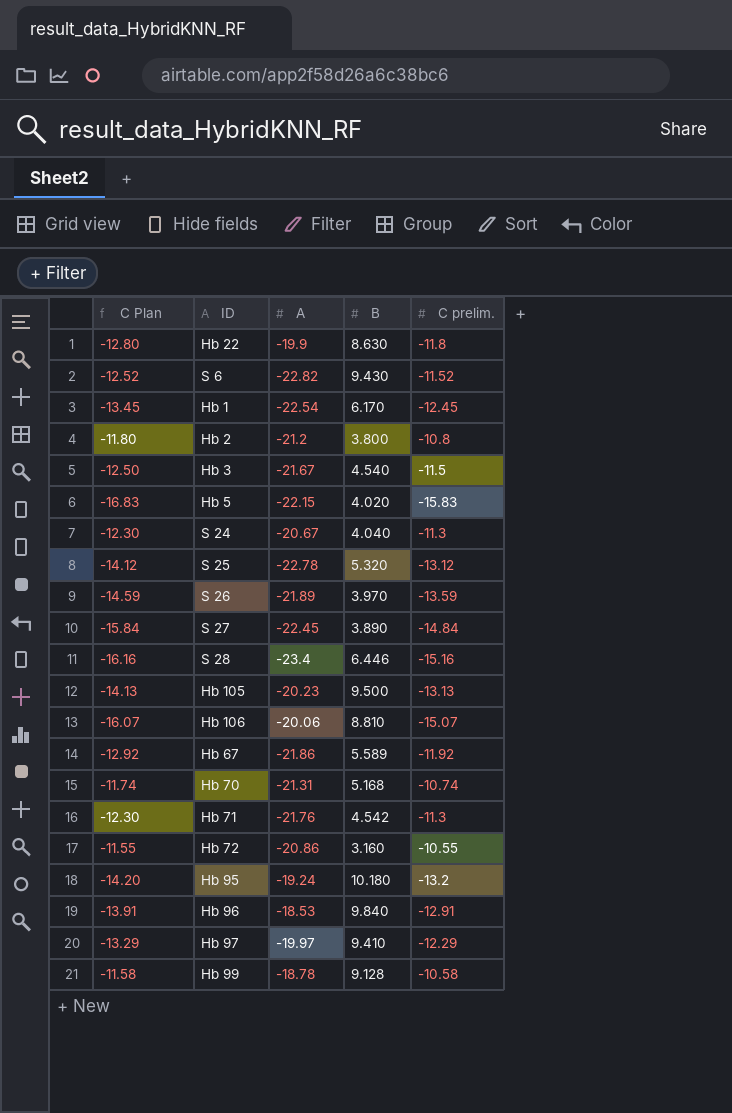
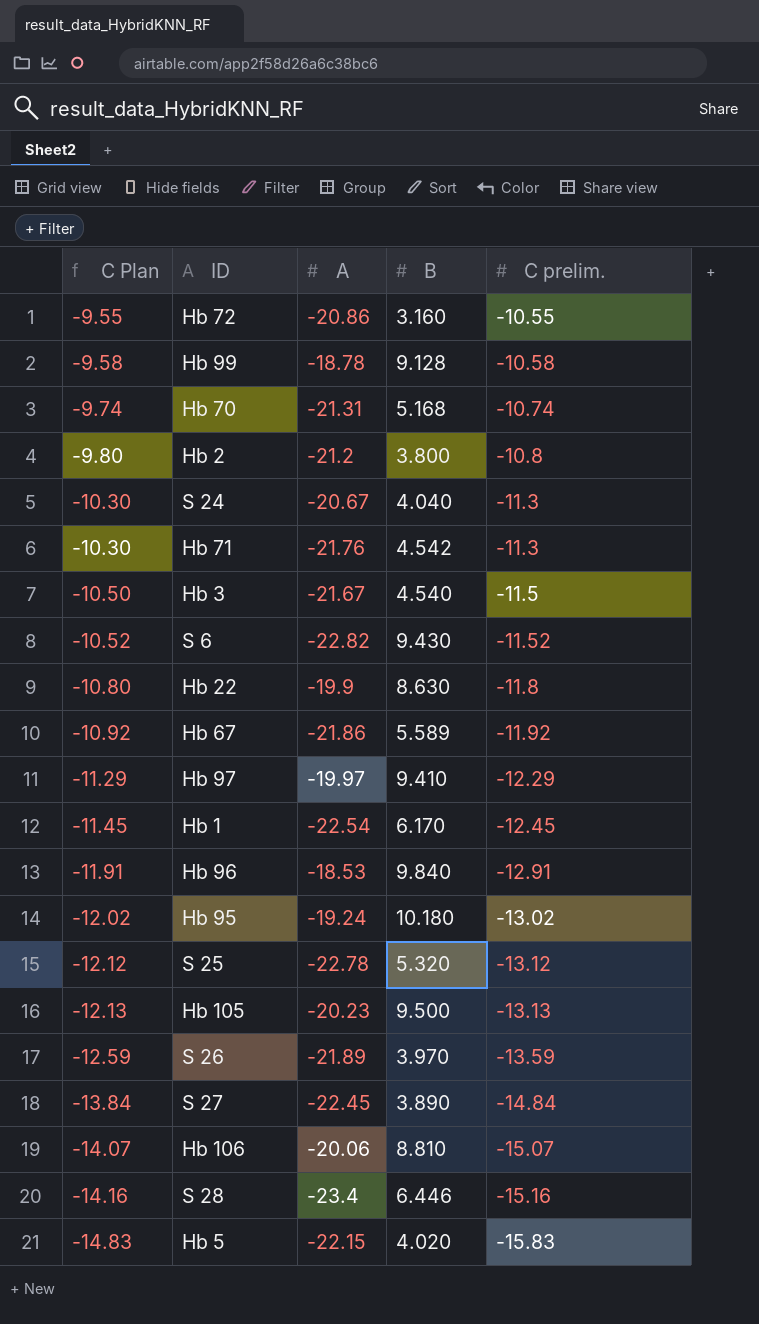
row order: none -> C Plan descending
column C Plan | formula: [C prelim.] - 1 -> [C prelim.] + 1
Hb 95 | C prelim.: -13.2 -> -13.02

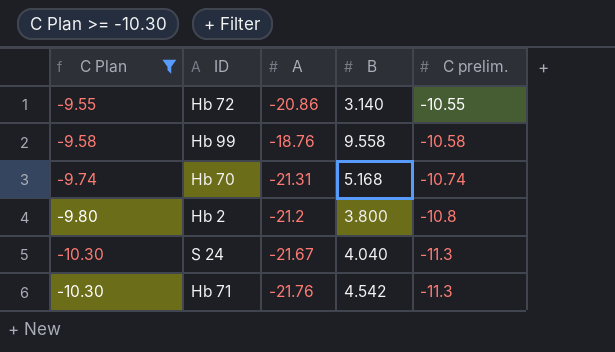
filter: none -> C Plan >= -10.30
Hb 72 | B: 3.160 -> 3.140
Hb 99 | A: -18.78 -> -18.76
Hb 99 | B: 9.128 -> 9.558
S 24 | A: -20.67 -> -21.67

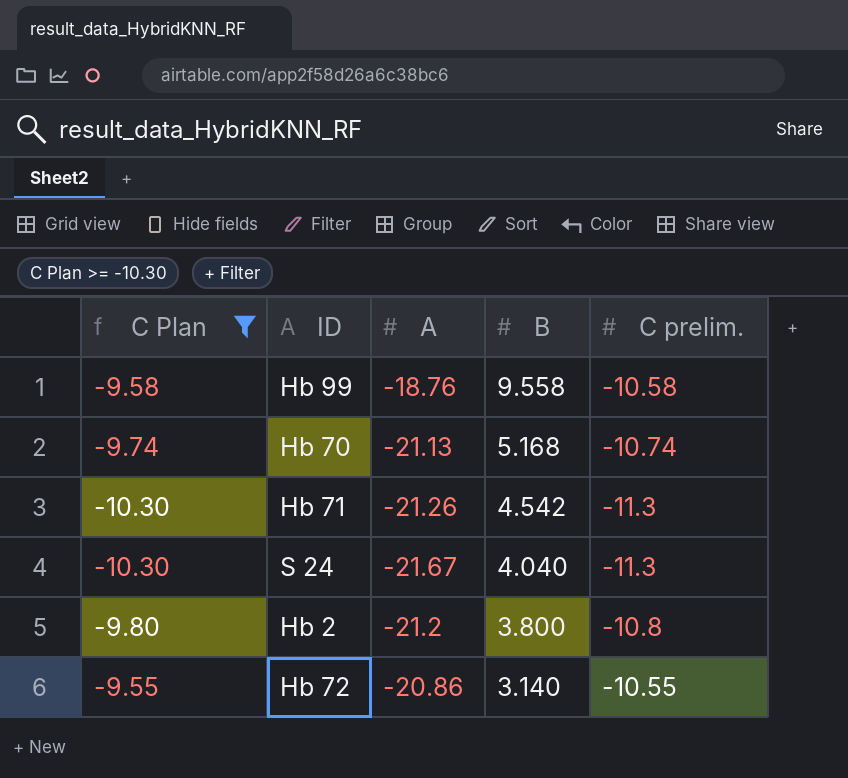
row order: C Plan descending -> B descending
Hb 70 | A: -21.31 -> -21.13
Hb 71 | A: -21.76 -> -21.26

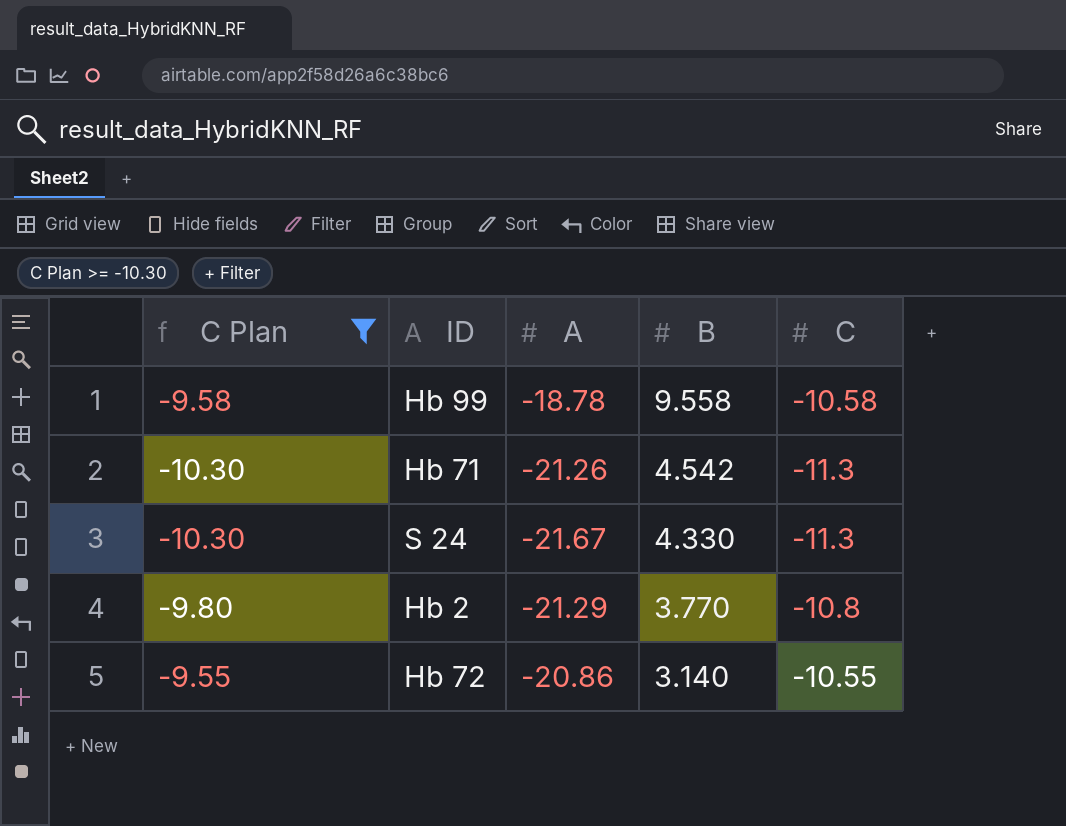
column name: C prelim. -> C
row Hb 70: -9.74 | -21.13 | 5.168 | -10.74 -> none
Hb 99 | A: -18.76 -> -18.78
S 24 | B: 4.040 -> 4.330
Hb 2 | A: -21.2 -> -21.29
Hb 2 | B: 3.800 -> 3.770

